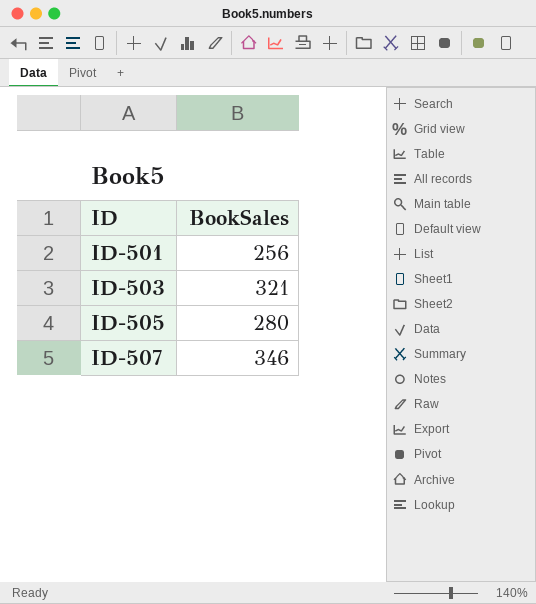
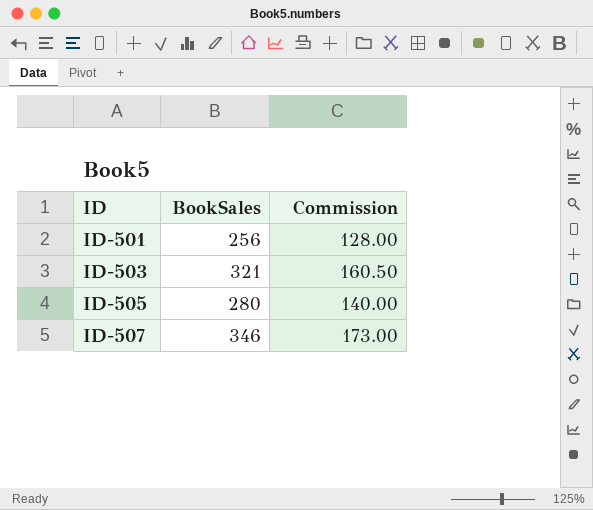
column Commission | formula: none -> [BookSales] * 0.5

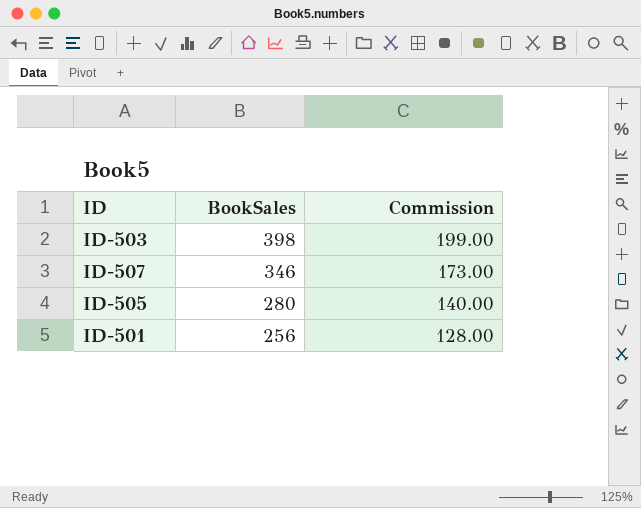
row order: ID ascending -> BookSales descending
ID-503 | BookSales: 321 -> 398
ID-503 | Commission: 160.50 -> 199.00

